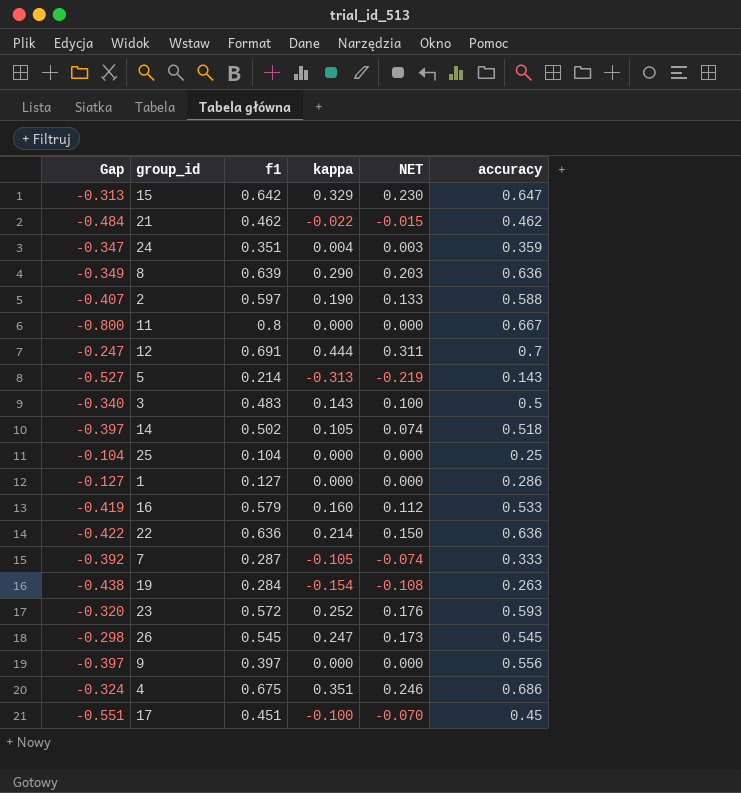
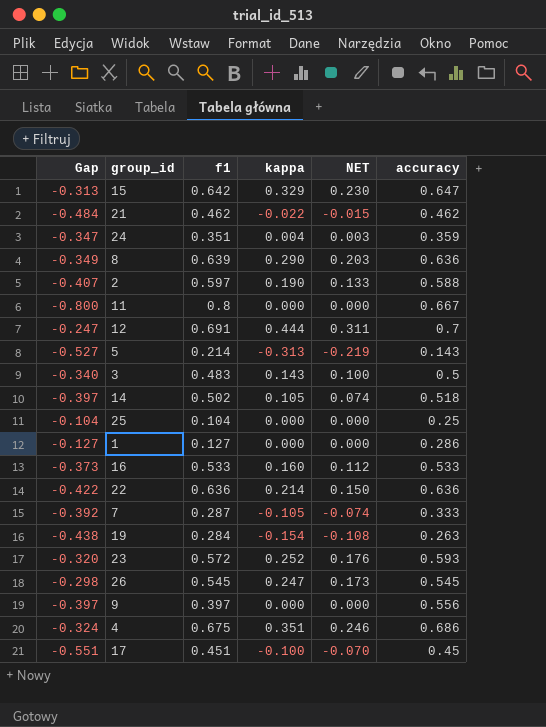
16 | Gap: -0.419 -> -0.373
16 | f1: 0.579 -> 0.533

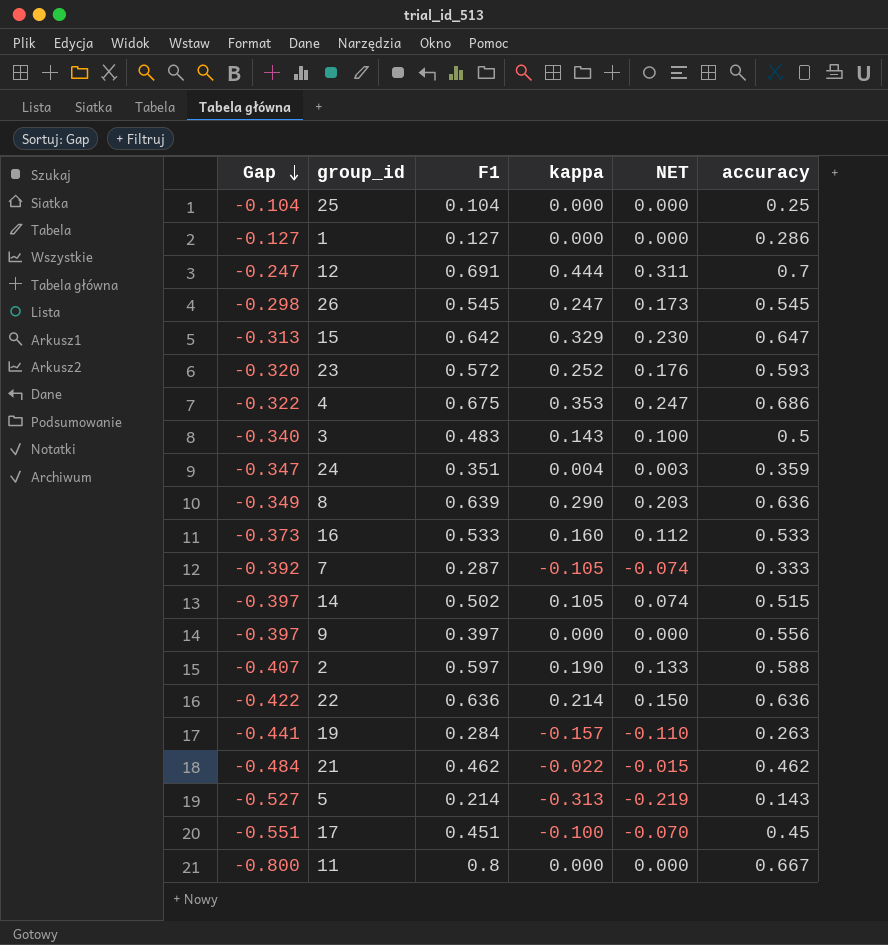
row order: none -> Gap descending
column name: f1 -> F1
4 | Gap: -0.324 -> -0.322
4 | kappa: 0.351 -> 0.353
4 | NET: 0.246 -> 0.247
14 | accuracy: 0.518 -> 0.515
19 | Gap: -0.438 -> -0.441
19 | kappa: -0.154 -> -0.157
19 | NET: -0.108 -> -0.110

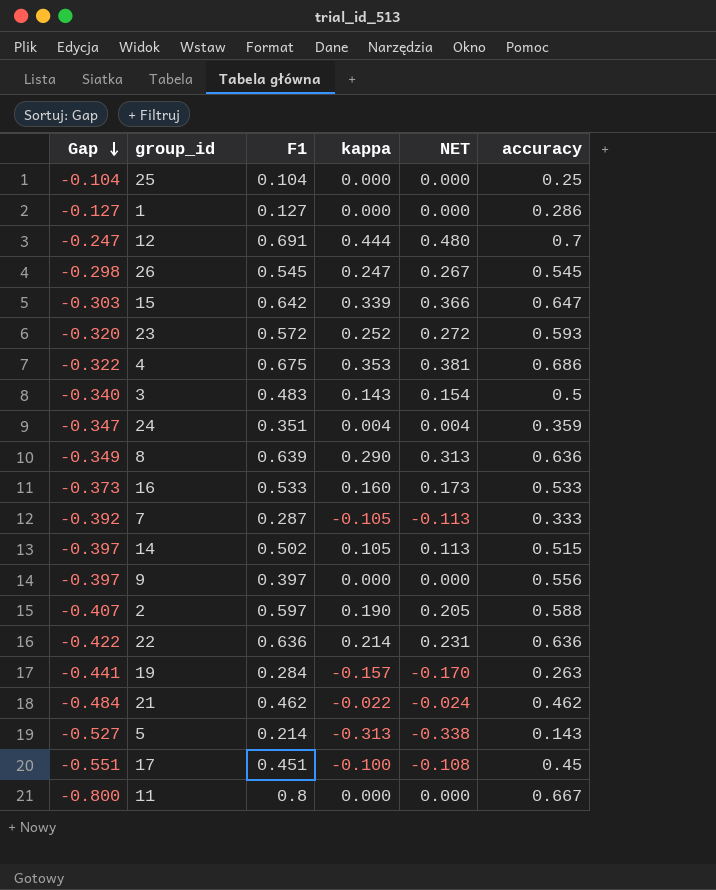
column NET | formula: [kappa] * 0.7 -> [kappa] * 1.08
15 | Gap: -0.313 -> -0.303
15 | kappa: 0.329 -> 0.339

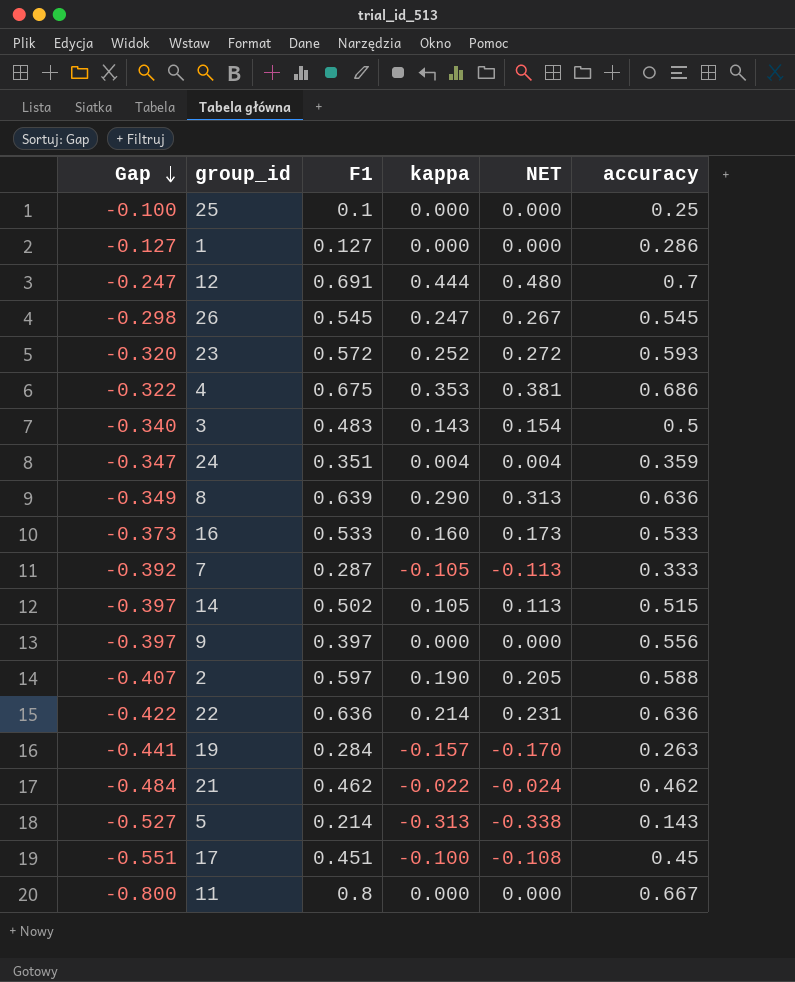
row 15: -0.303 | 0.642 | 0.339 | 0.366 | 0.647 -> none
25 | Gap: -0.104 -> -0.100
25 | F1: 0.104 -> 0.1

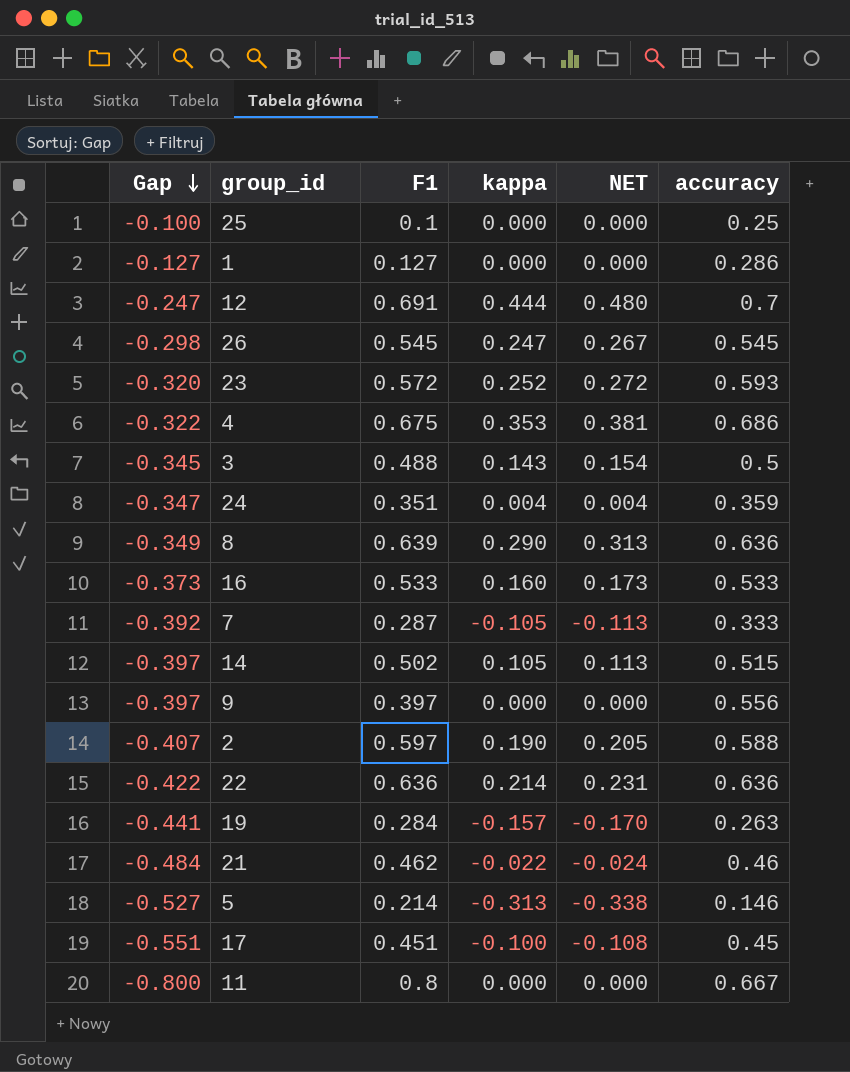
3 | Gap: -0.340 -> -0.345
3 | F1: 0.483 -> 0.488
21 | accuracy: 0.462 -> 0.46
5 | accuracy: 0.143 -> 0.146

